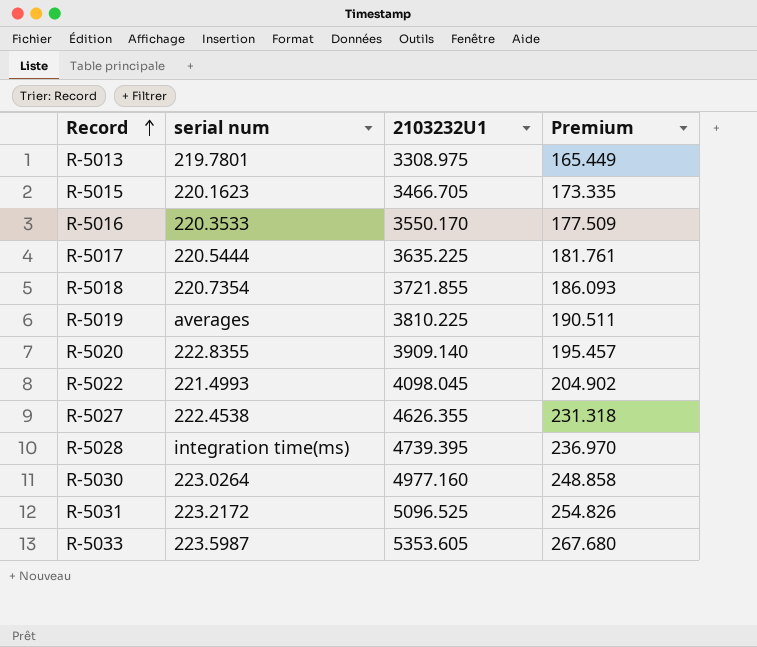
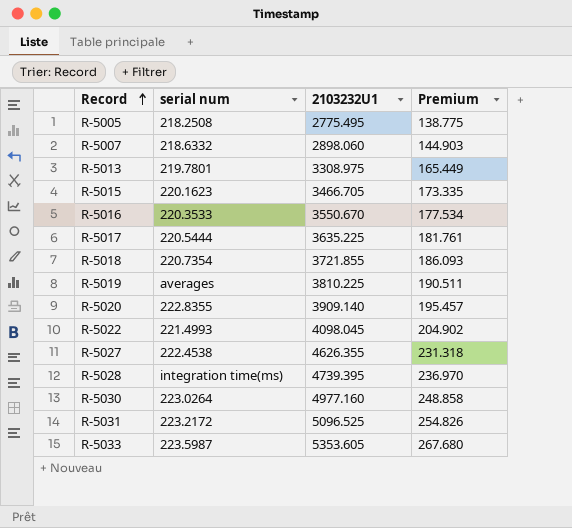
row R-5005: none -> 218.2508 | 2775.495 | 138.775
row R-5007: none -> 218.6332 | 2898.060 | 144.903
R-5016 | 2103232U1: 3550.170 -> 3550.670
R-5016 | Premium: 177.509 -> 177.534

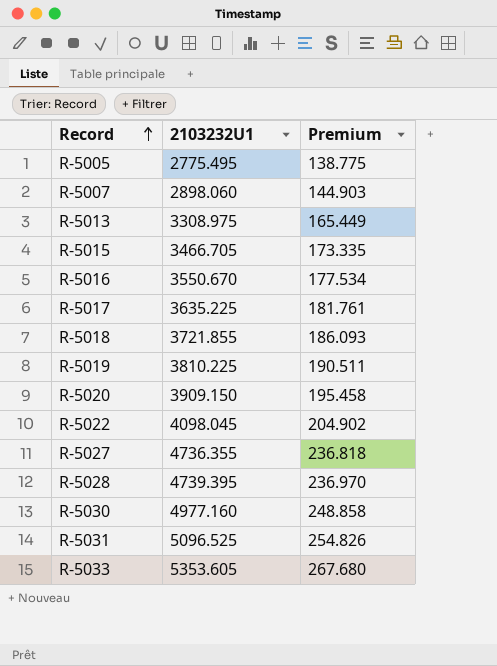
column serial num | position: 2 -> none
R-5020 | 2103232U1: 3909.140 -> 3909.150
R-5020 | Premium: 195.457 -> 195.458
R-5027 | 2103232U1: 4626.355 -> 4736.355
R-5027 | Premium: 231.318 -> 236.818

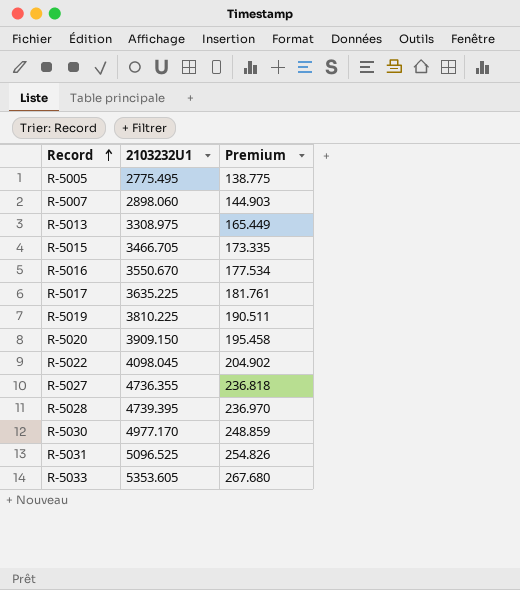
row R-5018: 3721.855 | 186.093 -> none
R-5030 | 2103232U1: 4977.160 -> 4977.170
R-5030 | Premium: 248.858 -> 248.859

